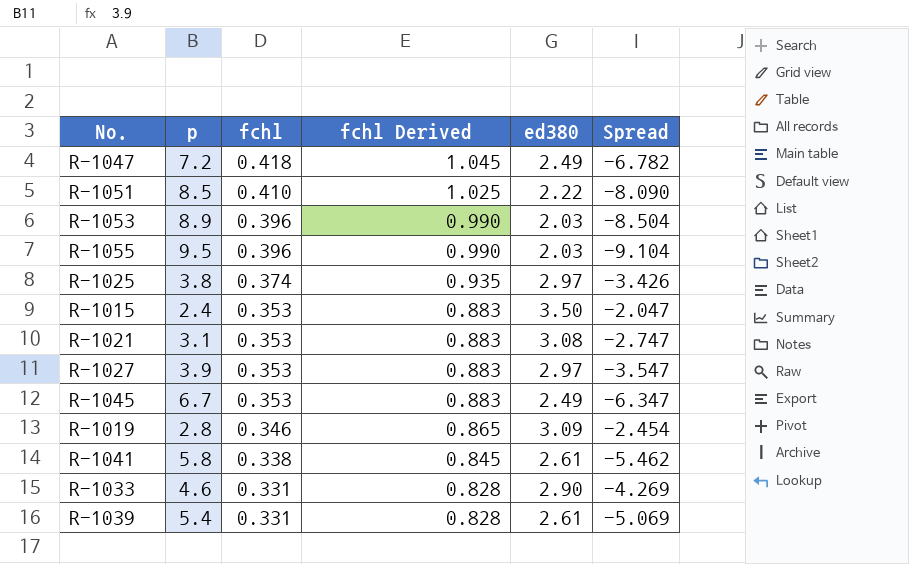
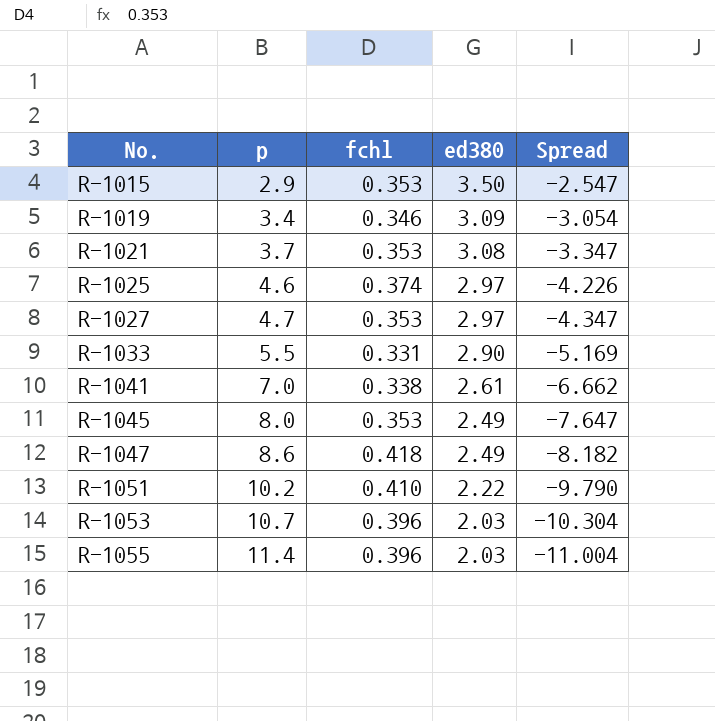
row order: fchl descending -> No. ascending
column fchl Derived | formula: [fchl] * 2.5 -> none
row R-1039: 5.4 | 0.331 | 0.828 | 2.61 | -5.069 -> none
R-1015 | p: 2.4 -> 2.9
R-1015 | Spread: -2.047 -> -2.547
R-1019 | p: 2.8 -> 3.4
R-1019 | Spread: -2.454 -> -3.054
R-1021 | p: 3.1 -> 3.7
R-1021 | Spread: -2.747 -> -3.347
R-1025 | p: 3.8 -> 4.6
R-1025 | Spread: -3.426 -> -4.226
R-1027 | p: 3.9 -> 4.7
R-1027 | Spread: -3.547 -> -4.347
R-1033 | p: 4.6 -> 5.5
R-1033 | Spread: -4.269 -> -5.169
R-1041 | p: 5.8 -> 7.0
R-1041 | Spread: -5.462 -> -6.662
R-1045 | p: 6.7 -> 8.0
R-1045 | Spread: -6.347 -> -7.647
R-1047 | p: 7.2 -> 8.6
R-1047 | Spread: -6.782 -> -8.182
R-1051 | p: 8.5 -> 10.2
R-1051 | Spread: -8.090 -> -9.790
R-1053 | p: 8.9 -> 10.7
R-1053 | Spread: -8.504 -> -10.304
R-1055 | p: 9.5 -> 11.4
R-1055 | Spread: -9.104 -> -11.004

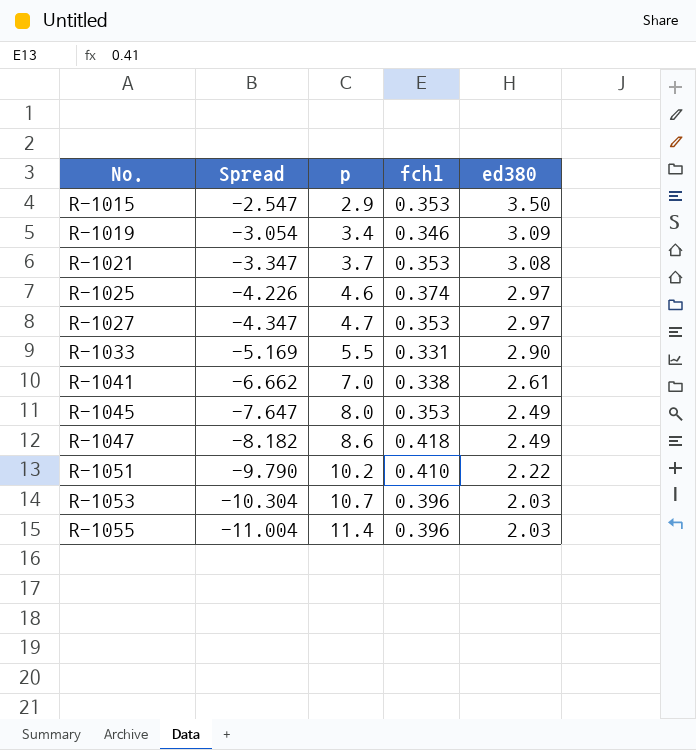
column Spread | position: 5 -> 2

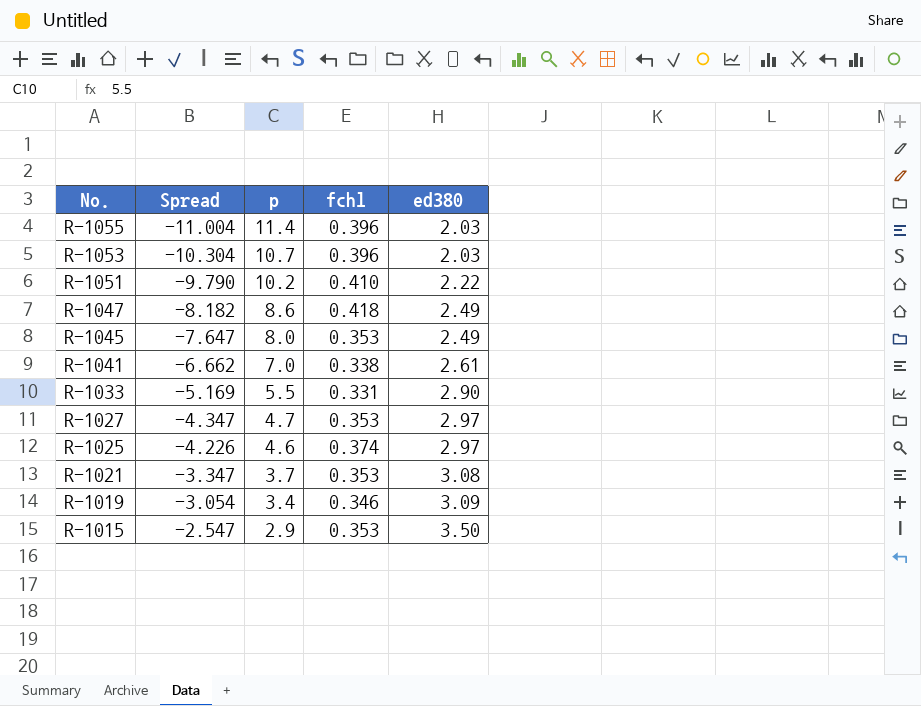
row order: No. ascending -> No. descending

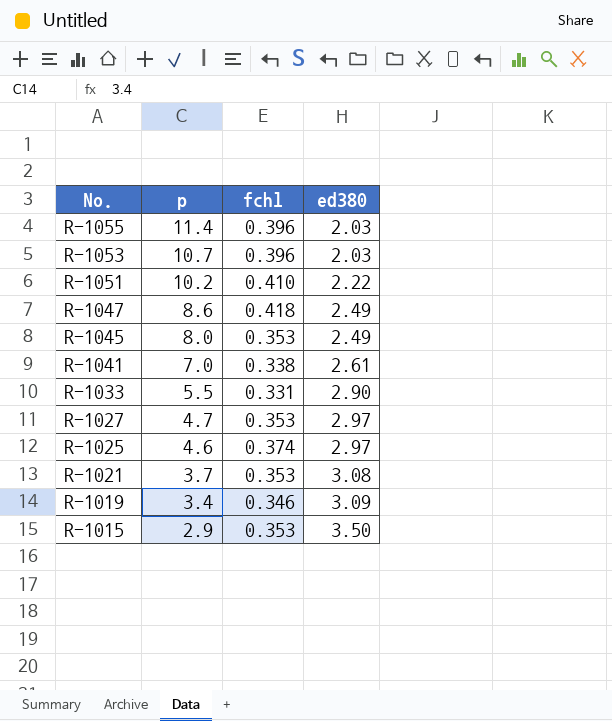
column Spread | formula: [fchl] - [p] -> none

